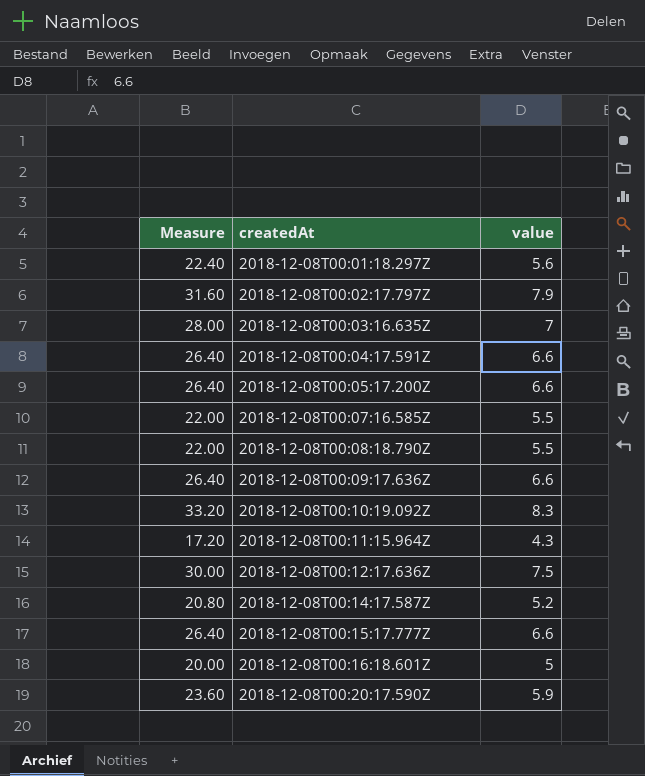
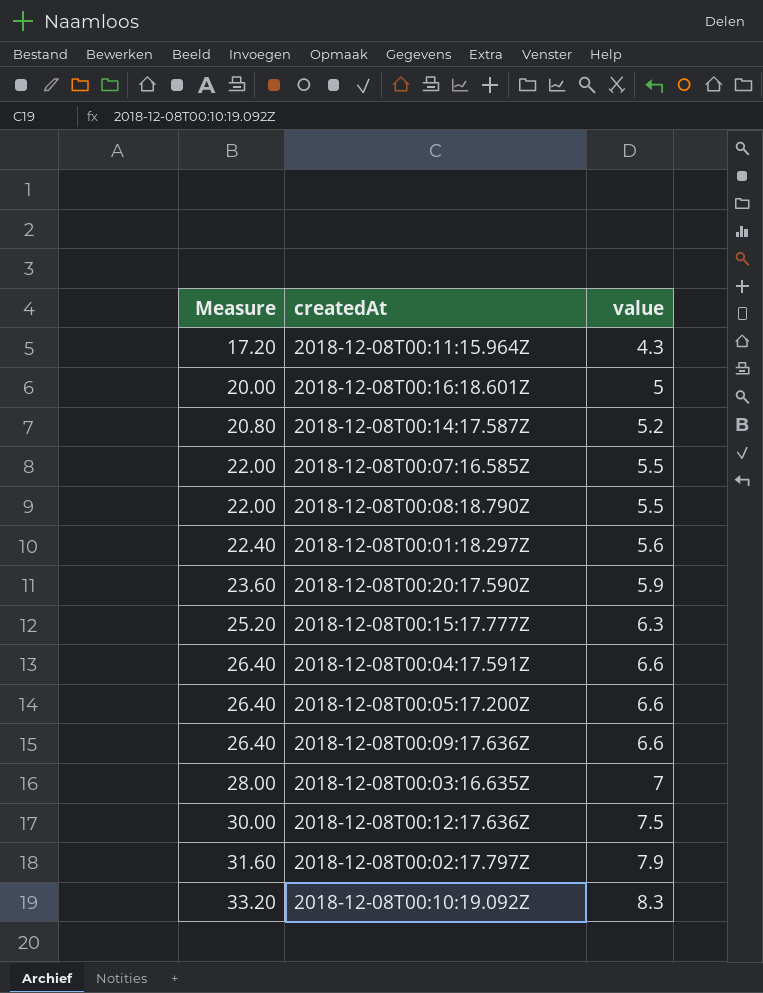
row order: createdAt ascending -> Measure ascending
2018-12-08T00:15:17.777Z | Measure: 26.40 -> 25.20
2018-12-08T00:15:17.777Z | value: 6.6 -> 6.3

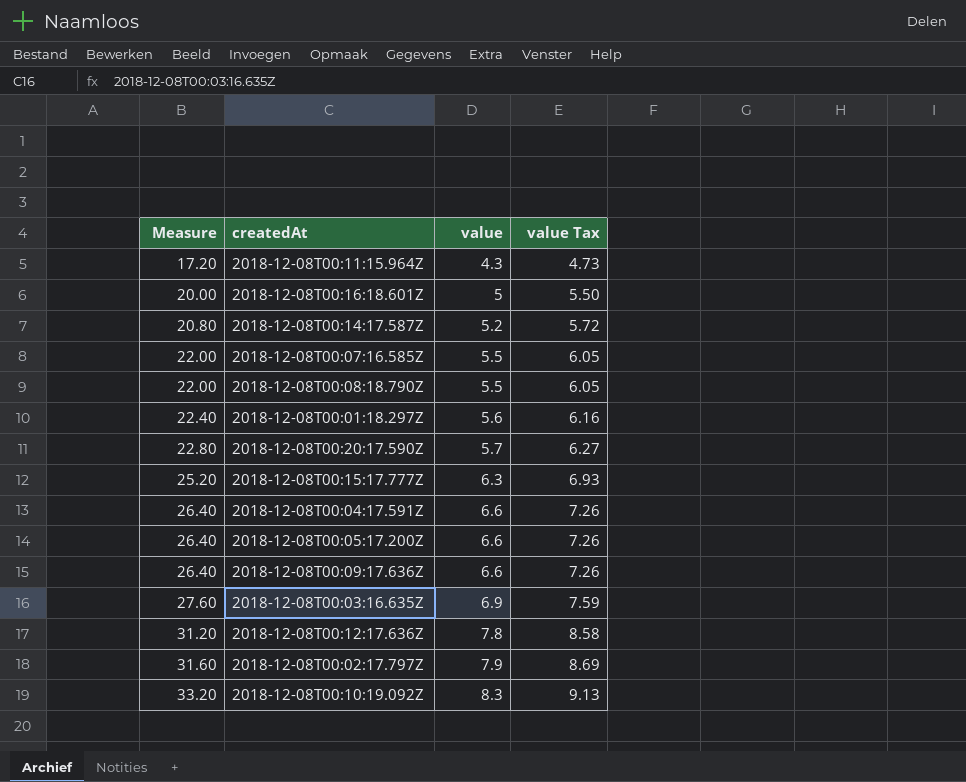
column value Tax | formula: none -> [value] * 1.1
2018-12-08T00:20:17.590Z | Measure: 23.60 -> 22.80
2018-12-08T00:20:17.590Z | value: 5.9 -> 5.7
2018-12-08T00:03:16.635Z | Measure: 28.00 -> 27.60
2018-12-08T00:03:16.635Z | value: 7 -> 6.9
2018-12-08T00:12:17.636Z | Measure: 30.00 -> 31.20
2018-12-08T00:12:17.636Z | value: 7.5 -> 7.8

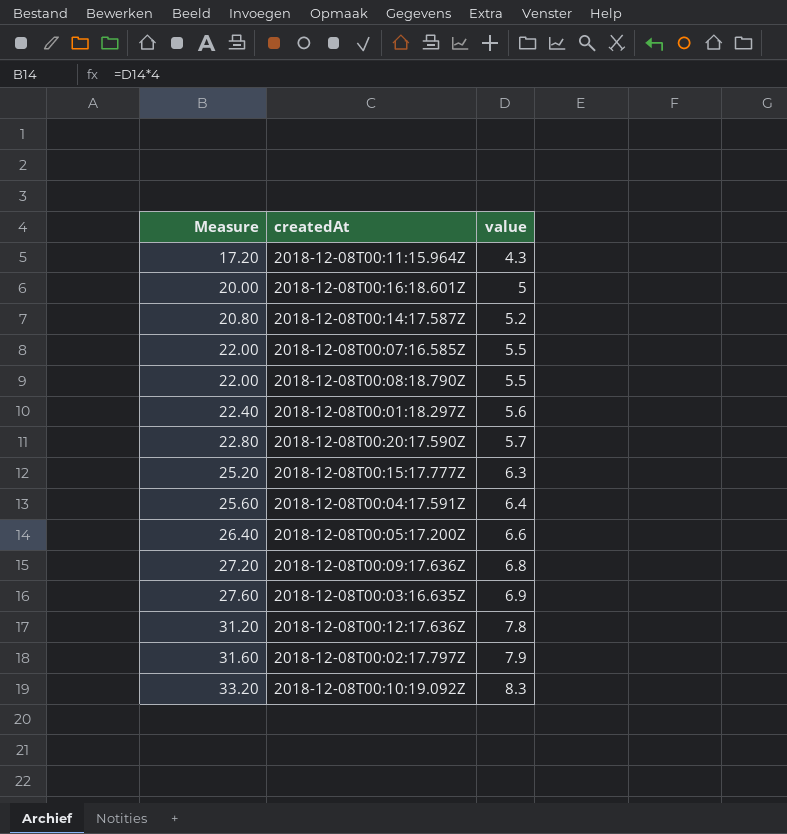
column value Tax | formula: [value] * 1.1 -> none
2018-12-08T00:04:17.591Z | Measure: 26.40 -> 25.60
2018-12-08T00:04:17.591Z | value: 6.6 -> 6.4
2018-12-08T00:09:17.636Z | Measure: 26.40 -> 27.20
2018-12-08T00:09:17.636Z | value: 6.6 -> 6.8

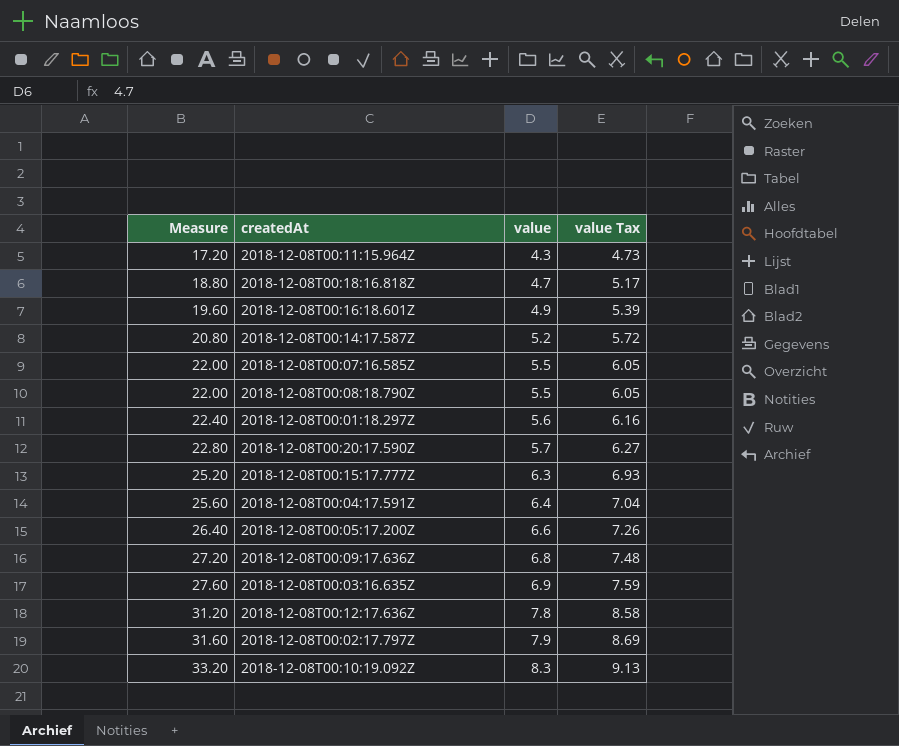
column value Tax | formula: none -> [value] * 1.1
row 2018-12-08T00:18:16.818Z: none -> 18.80 | 4.7 | 5.17
2018-12-08T00:16:18.601Z | Measure: 20.00 -> 19.60
2018-12-08T00:16:18.601Z | value: 5 -> 4.9

